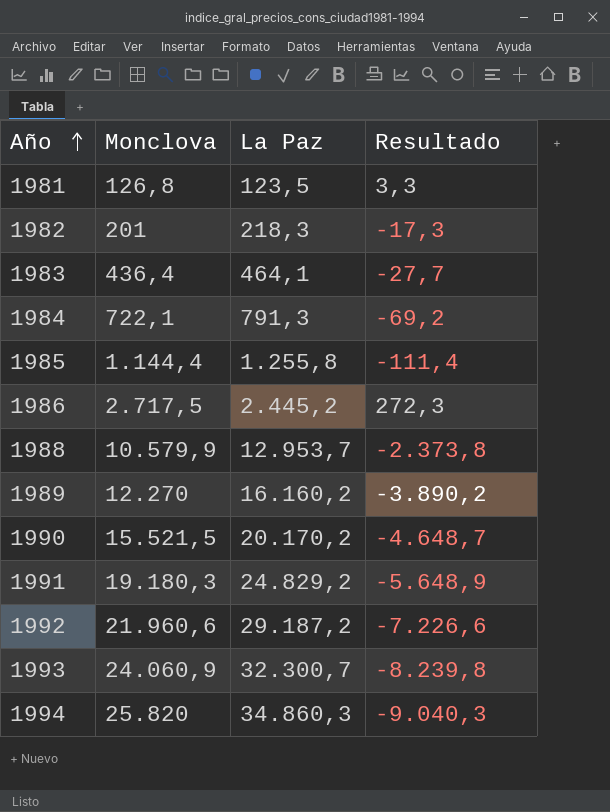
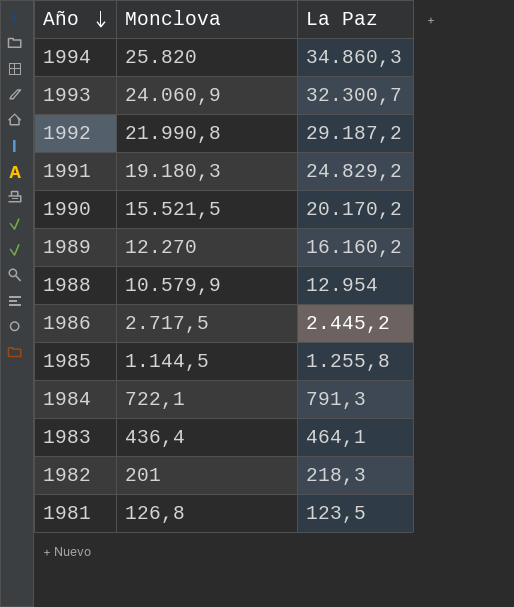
row order: Año ascending -> Año descending
column Resultado | formula: [Monclova] - [La Paz] -> none
1992 | Monclova: 21.960,6 -> 21.990,8
1988 | La Paz: 12.953,7 -> 12.954
1985 | Monclova: 1.144,4 -> 1.144,5

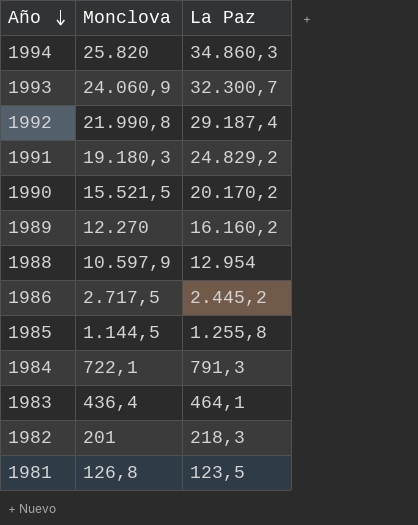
1992 | La Paz: 29.187,2 -> 29.187,4
1988 | Monclova: 10.579,9 -> 10.597,9

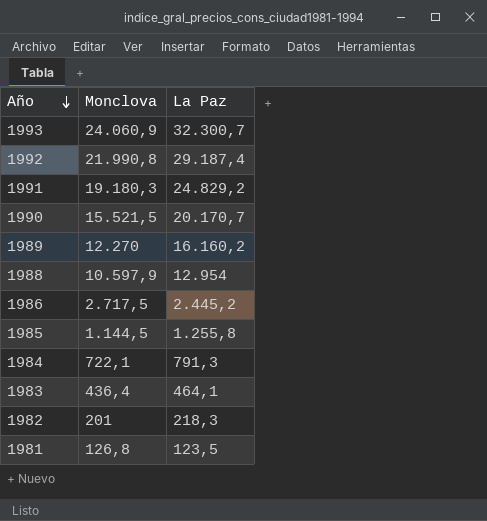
row 1994: 25.820 | 34.860,3 -> none
1990 | La Paz: 20.170,2 -> 20.170,7

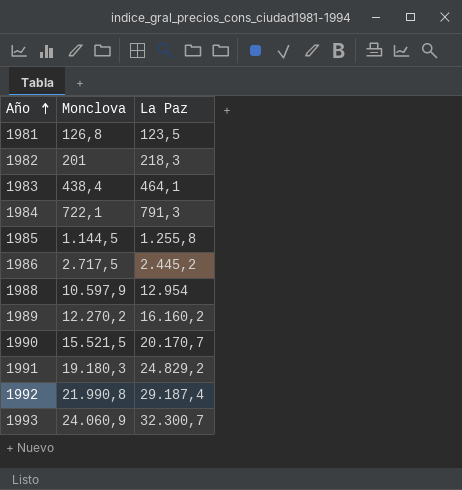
row order: Año descending -> Año ascending
1983 | Monclova: 436,4 -> 438,4
1989 | Monclova: 12.270 -> 12.270,2

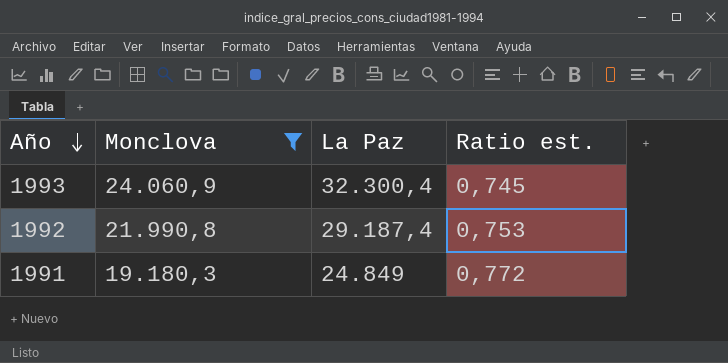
filter: none -> Monclova >= 19.180,3
row order: Año ascending -> Año descending
column Ratio est. | formula: none -> [Monclova] / [La Paz]
1993 | La Paz: 32.300,7 -> 32.300,4
1991 | La Paz: 24.829,2 -> 24.849

